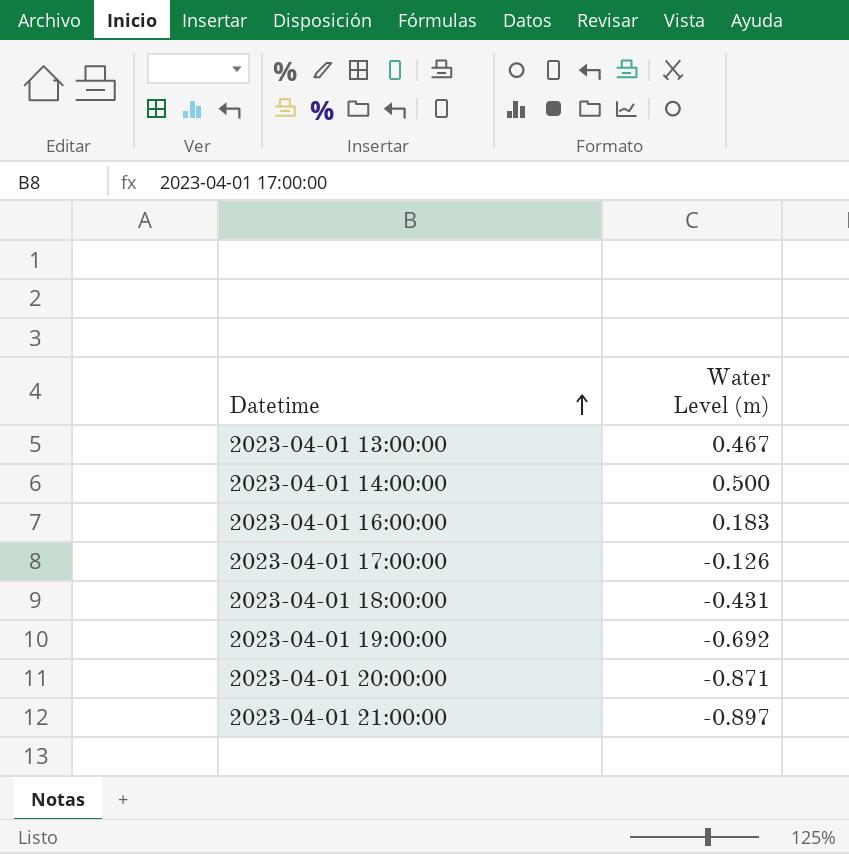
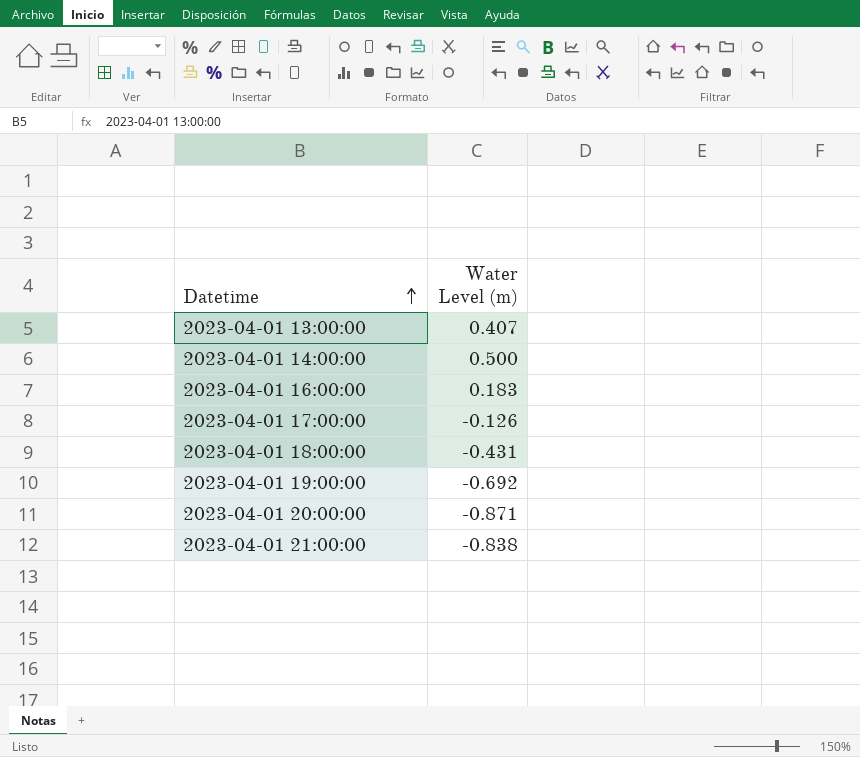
2023-04-01 13:00:00 | Water Level (m): 0.467 -> 0.407
2023-04-01 21:00:00 | Water Level (m): -0.897 -> -0.838

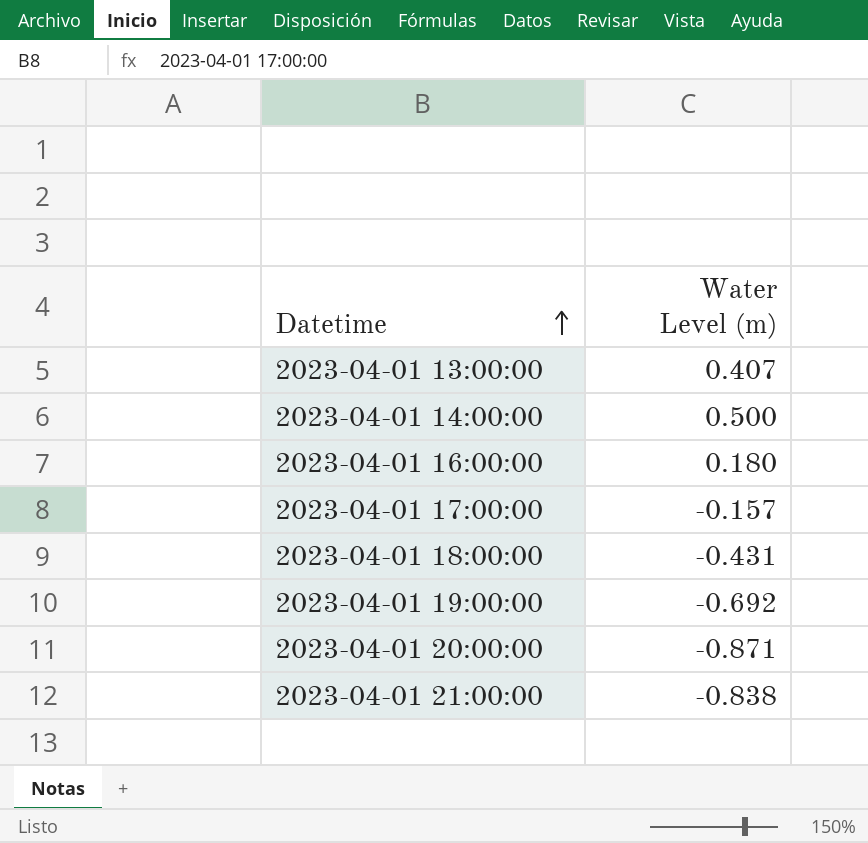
2023-04-01 16:00:00 | Water Level (m): 0.183 -> 0.180
2023-04-01 17:00:00 | Water Level (m): -0.126 -> -0.157

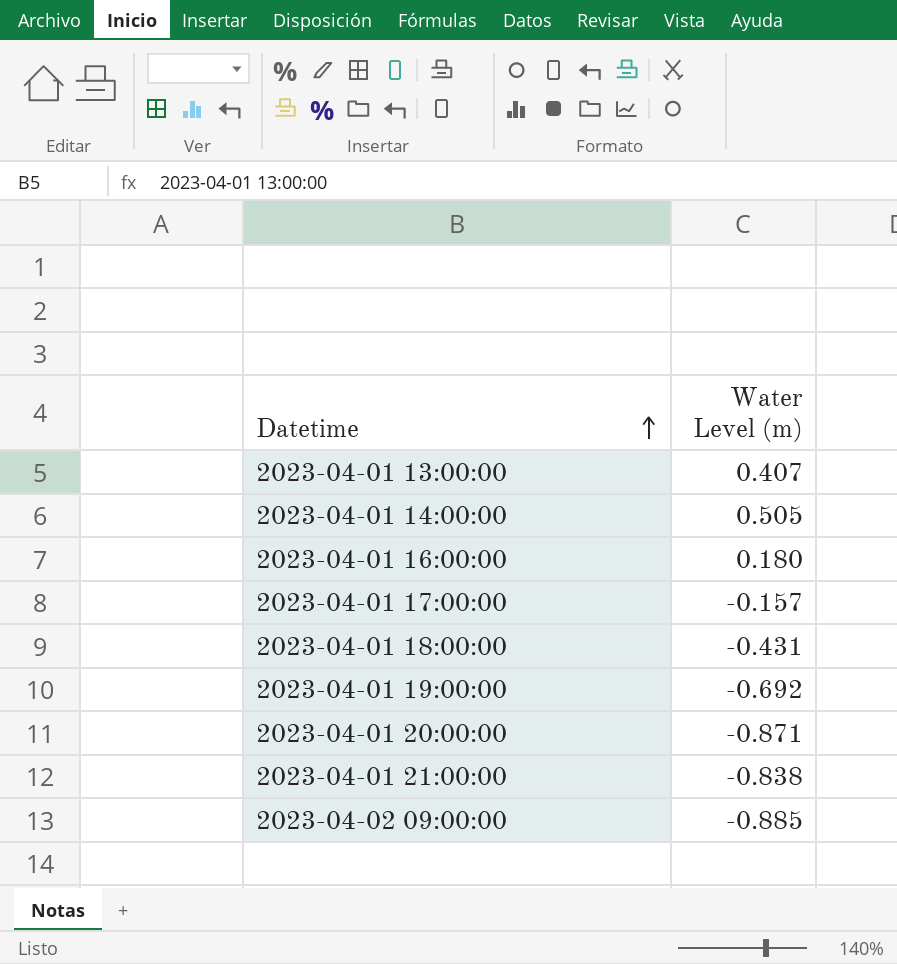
2023-04-01 14:00:00 | Water Level (m): 0.500 -> 0.505
row 2023-04-02 09:00:00: none -> -0.885

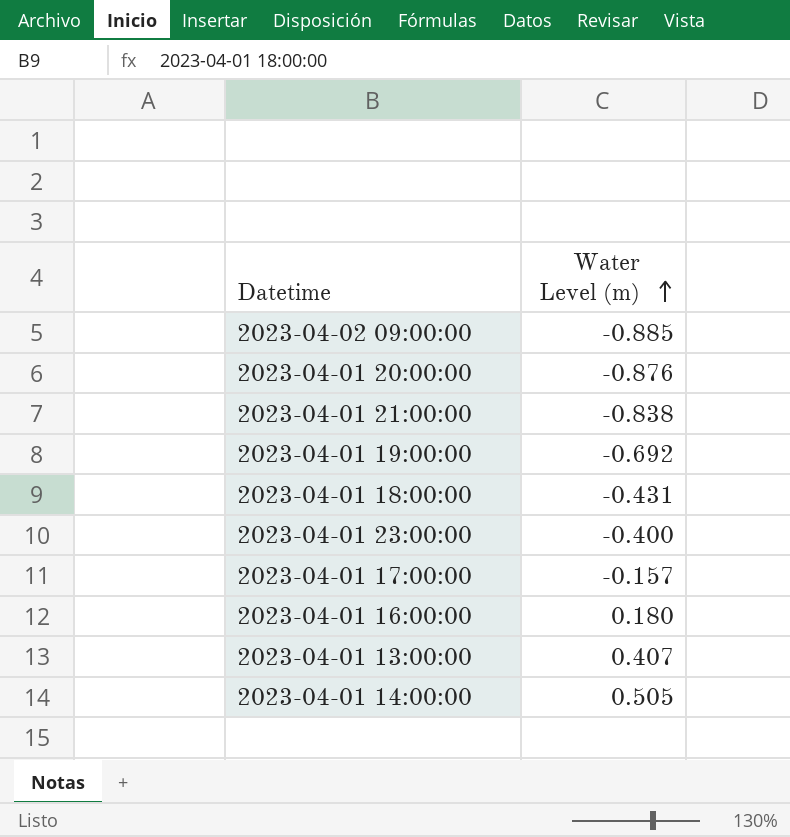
row order: Datetime ascending -> Water Level (m) ascending
2023-04-01 20:00:00 | Water Level (m): -0.871 -> -0.876
row 2023-04-01 23:00:00: none -> -0.400

